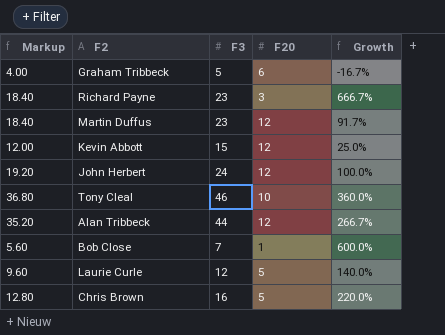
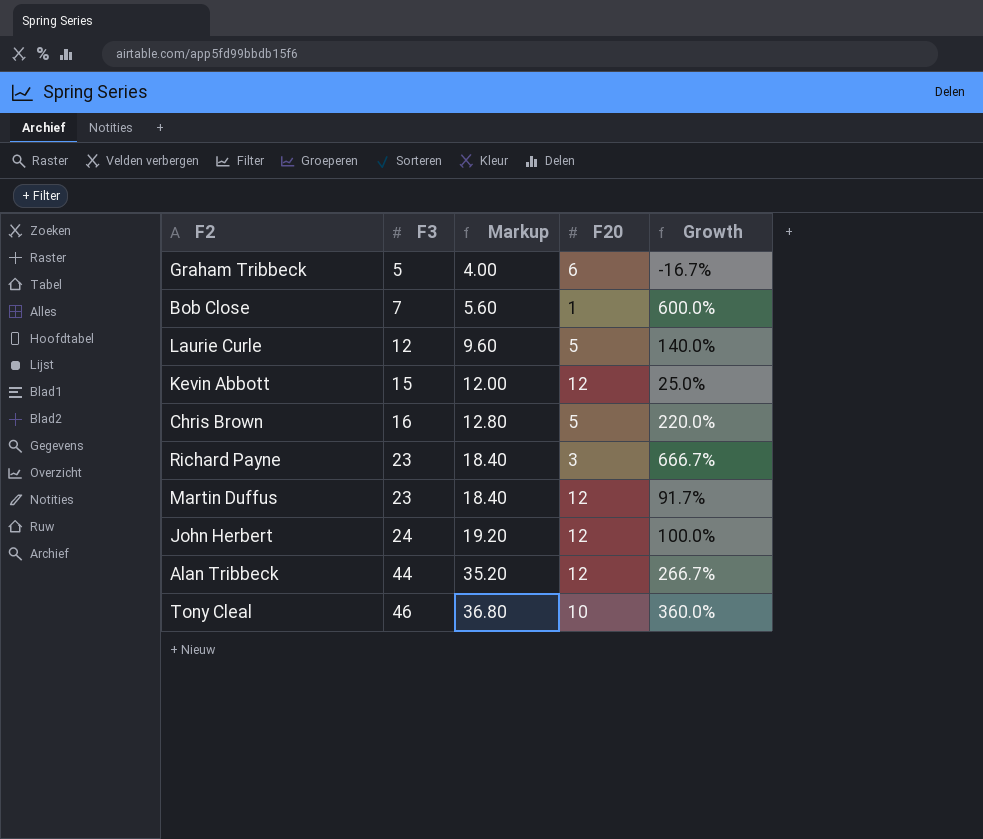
row order: none -> F3 ascending
column Markup | position: 1 -> 3

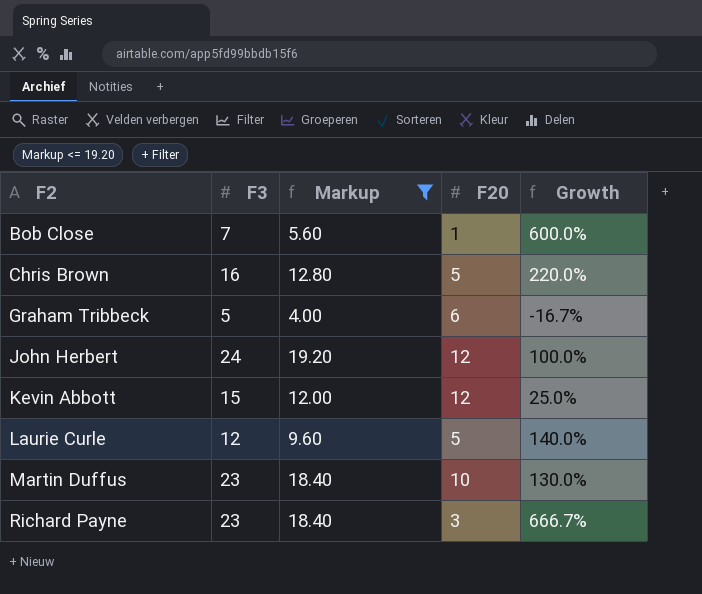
filter: none -> Markup <= 19.20
row order: F3 ascending -> F2 ascending
Martin Duffus | F20: 12 -> 10
Martin Duffus | Growth: 91.7% -> 130.0%

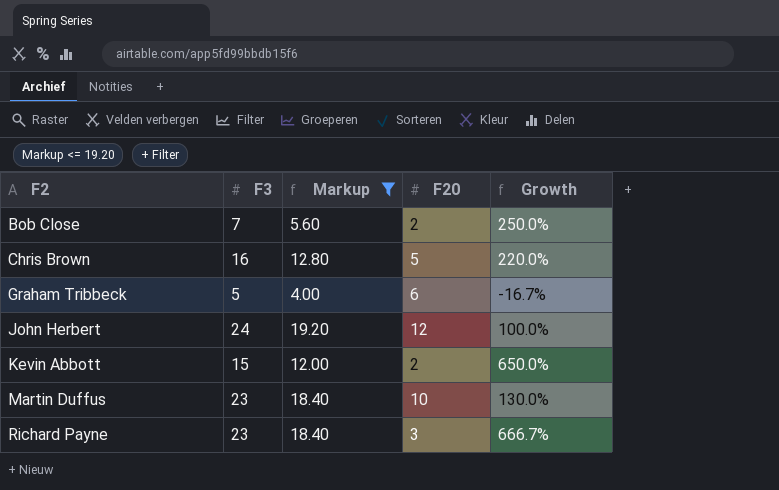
row Laurie Curle: 12 | 9.60 | 5 | 140.0% -> none
Bob Close | F20: 1 -> 2
Bob Close | Growth: 600.0% -> 250.0%
Kevin Abbott | F20: 12 -> 2
Kevin Abbott | Growth: 25.0% -> 650.0%

